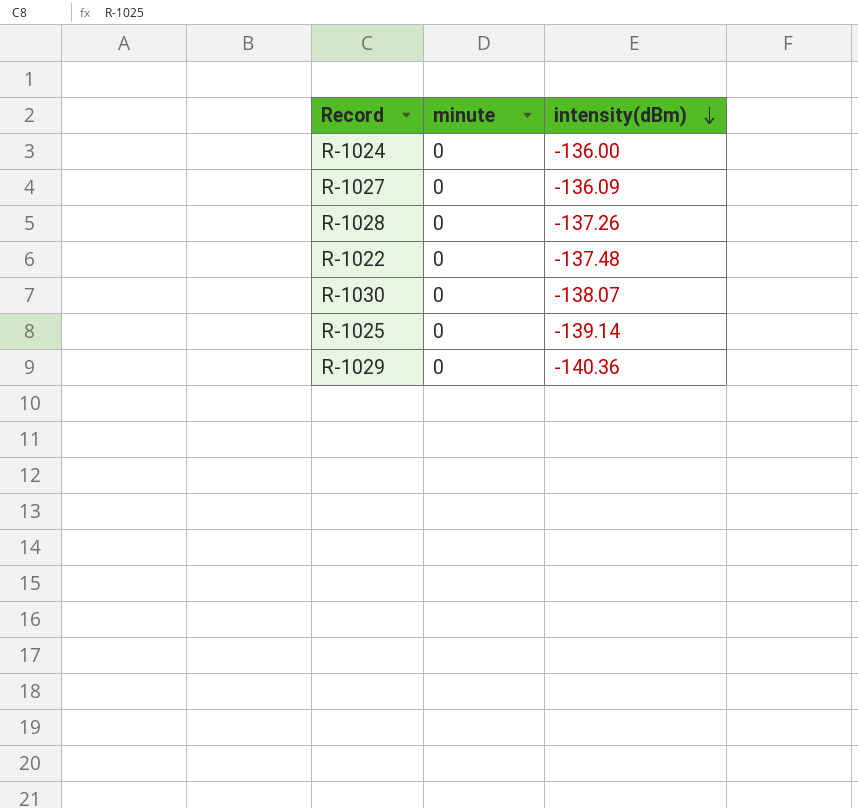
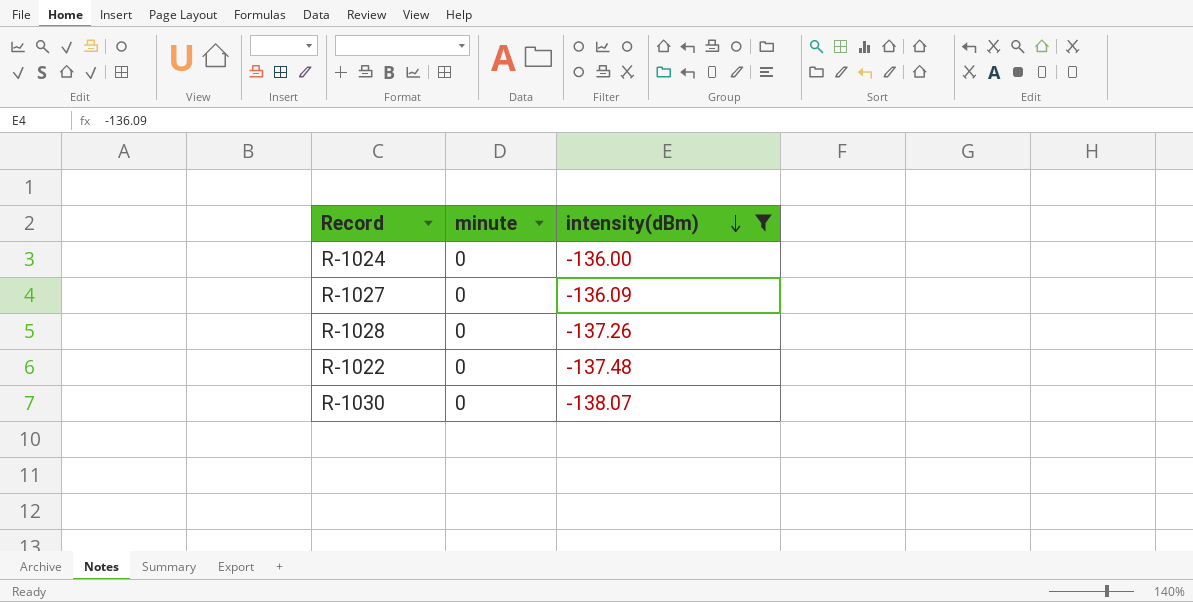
filter: none -> intensity(dBm) >= -138.07

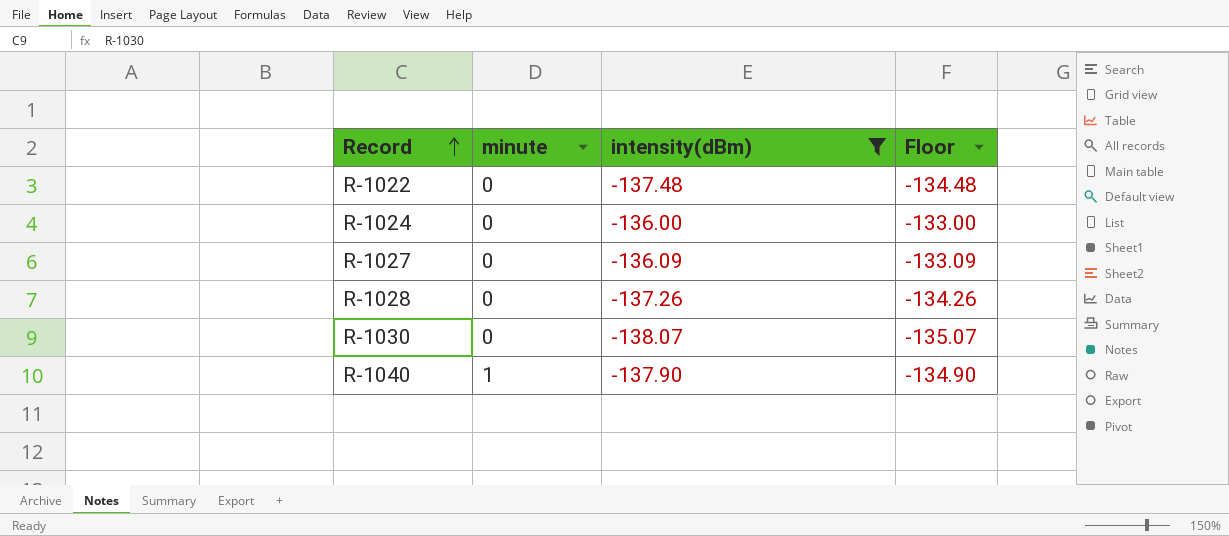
row order: intensity(dBm) descending -> Record ascending
column Floor | formula: none -> [intensity(dBm)] + 3
row R-1040: none -> 1 | -137.90 | -134.90

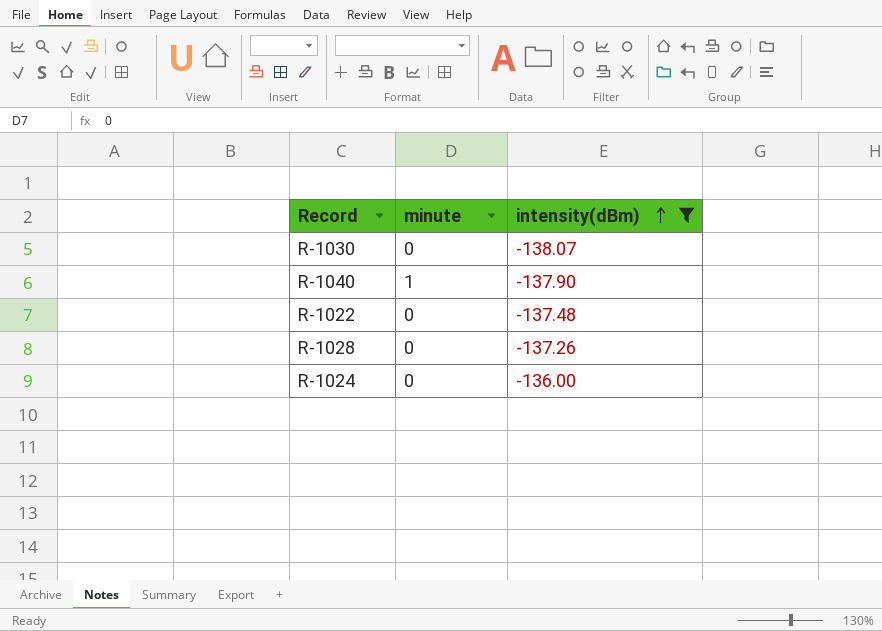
row order: Record ascending -> intensity(dBm) ascending
column Floor | formula: [intensity(dBm)] + 3 -> none
row R-1027: 0 | -136.09 | -133.09 -> none

